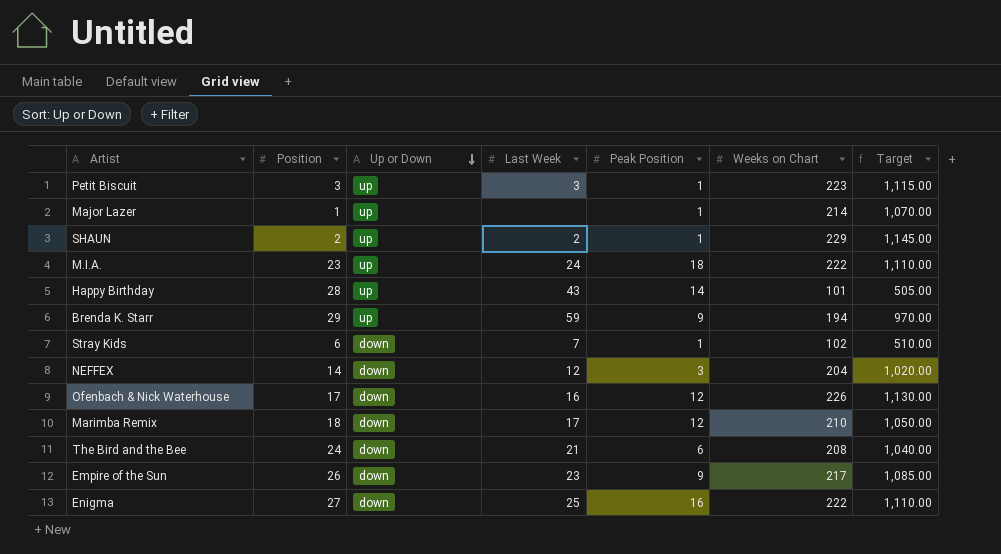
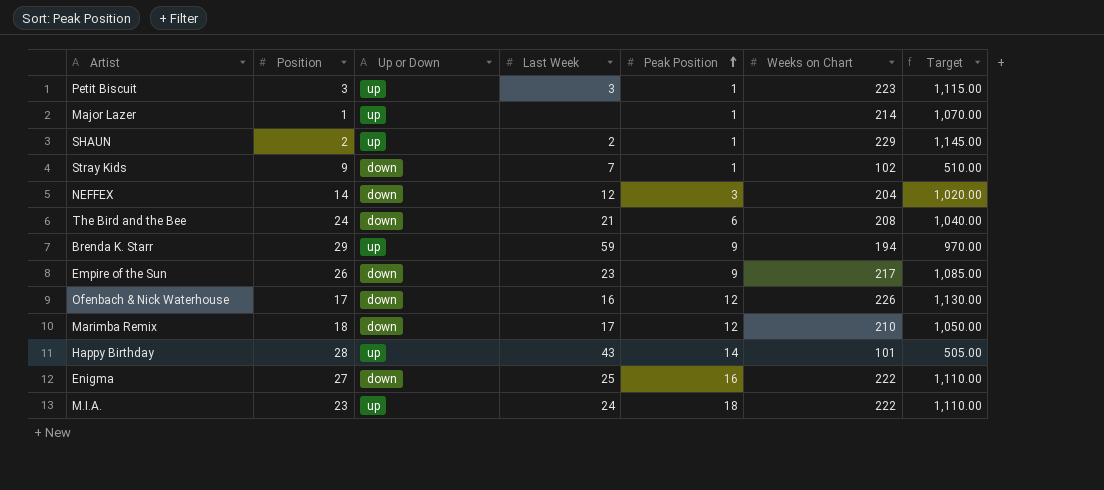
row order: Up or Down descending -> Peak Position ascending
Stray Kids | Position: 6 -> 9

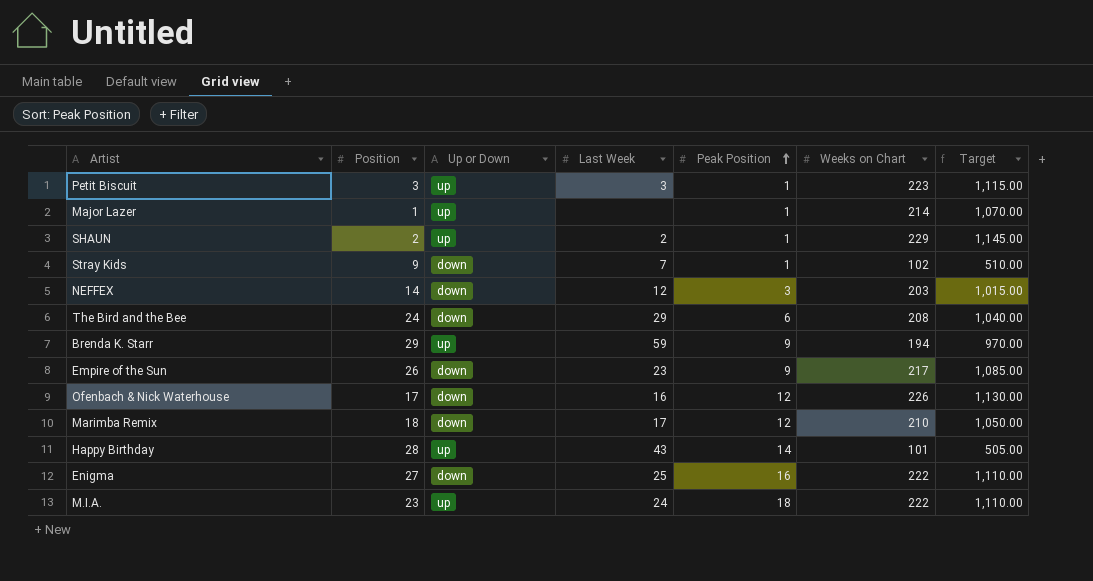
NEFFEX | Weeks on Chart: 204 -> 203
NEFFEX | Target: 1,020.00 -> 1,015.00
The Bird and the Bee | Last Week: 21 -> 29

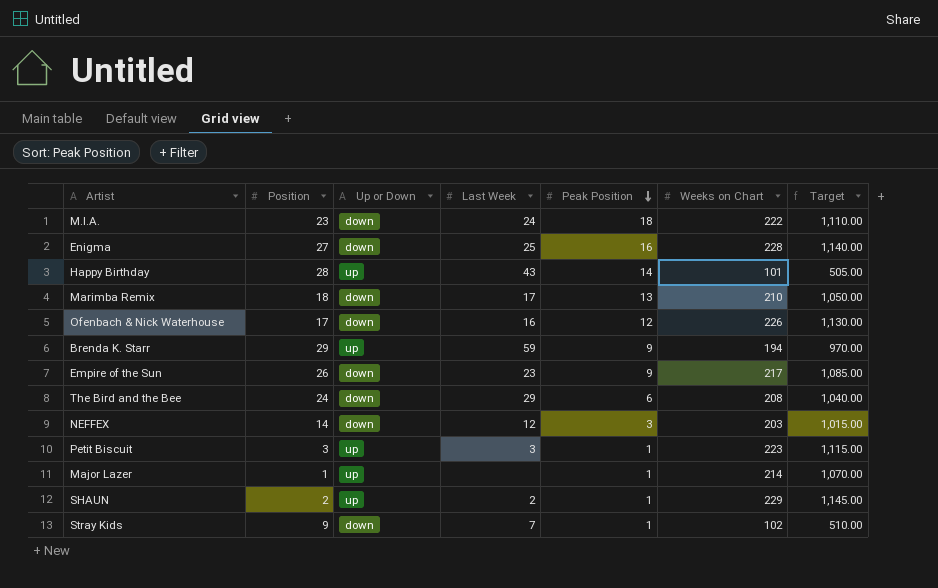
row order: Peak Position ascending -> Peak Position descending
M.I.A. | Up or Down: up -> down
Enigma | Weeks on Chart: 222 -> 228
Enigma | Target: 1,110.00 -> 1,140.00
Marimba Remix | Peak Position: 12 -> 13

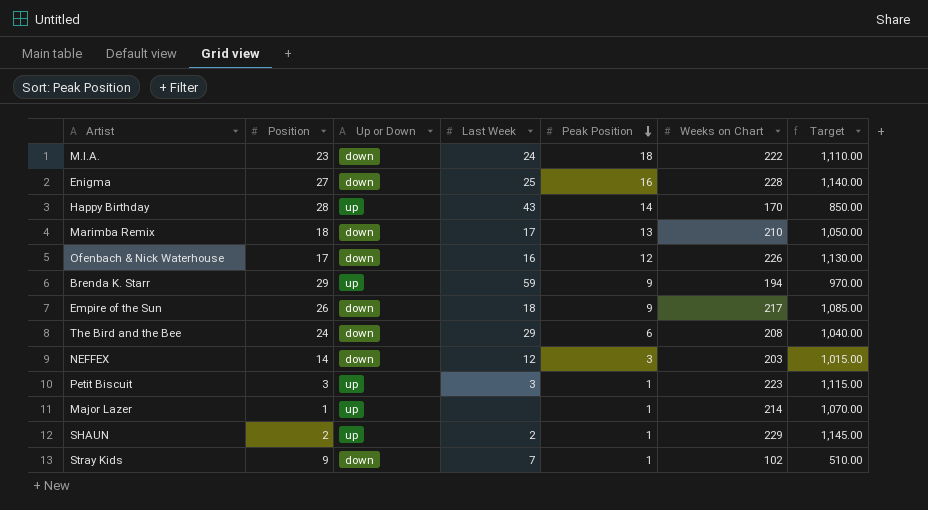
Happy Birthday | Weeks on Chart: 101 -> 170
Happy Birthday | Target: 505.00 -> 850.00
Empire of the Sun | Last Week: 23 -> 18

